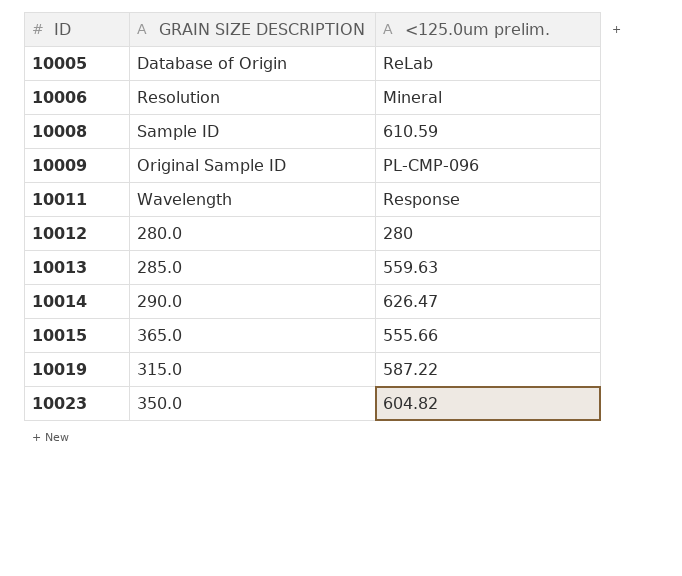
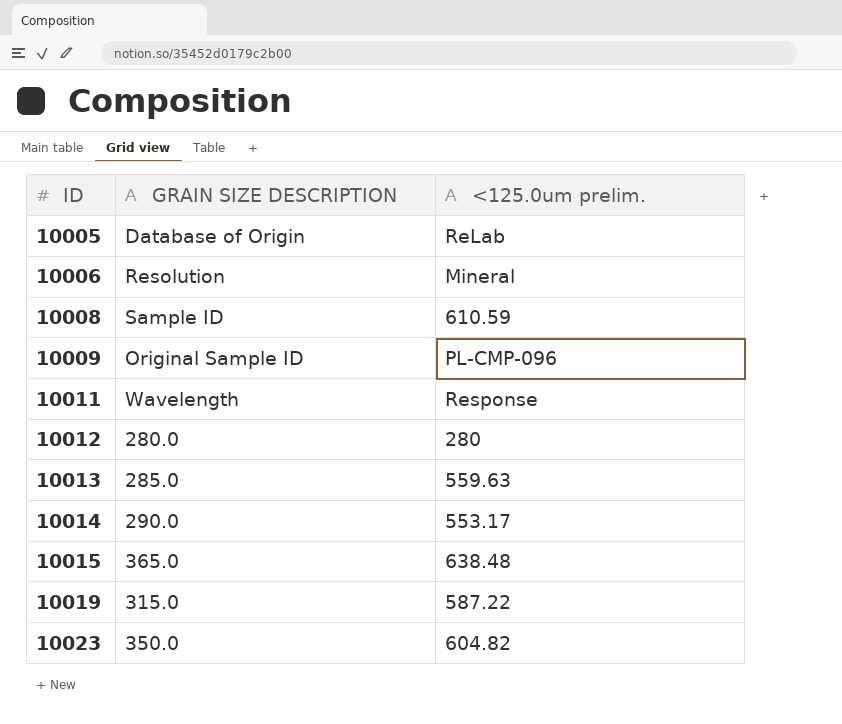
10014 | <125.0um prelim.: 626.47 -> 553.17
10015 | <125.0um prelim.: 555.66 -> 638.48

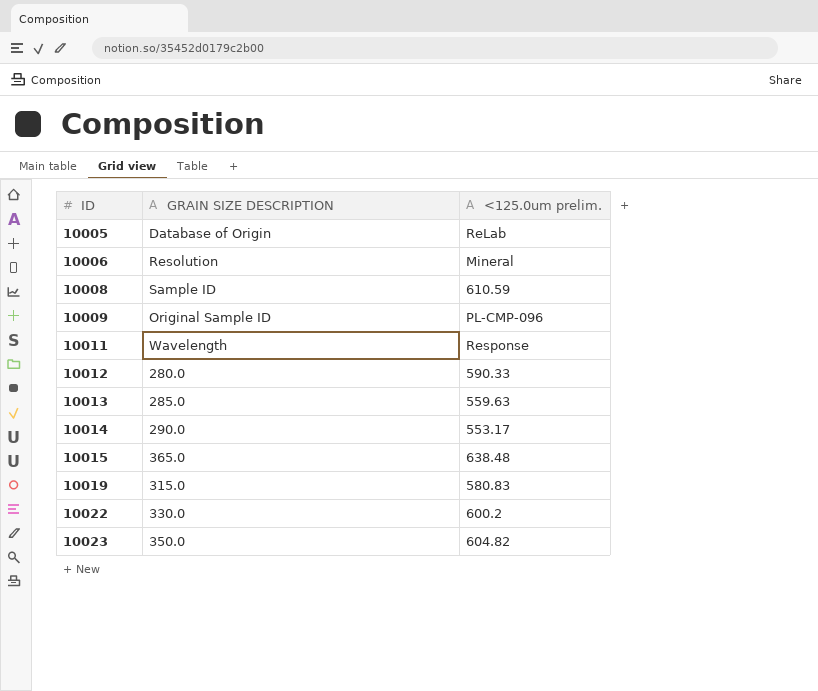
10012 | <125.0um prelim.: 280 -> 590.33
10019 | <125.0um prelim.: 587.22 -> 580.83
row 10022: none -> 330.0 | 600.2

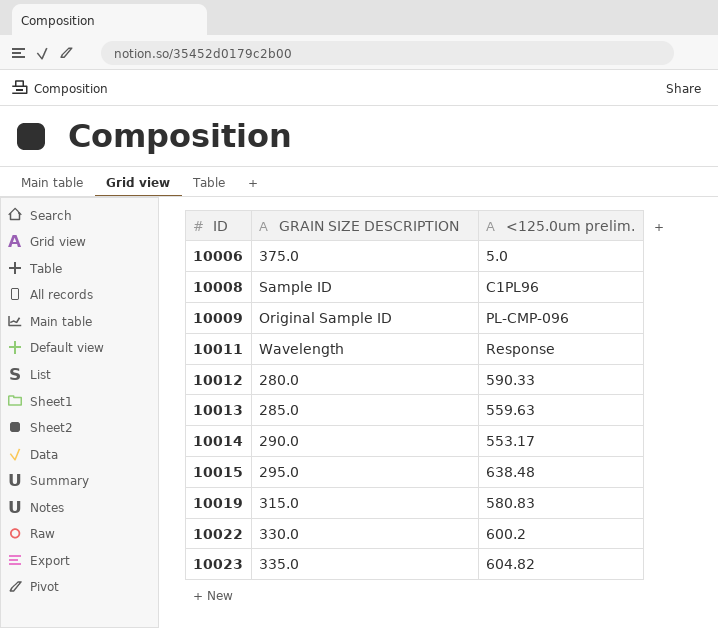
row 10005: Database of Origin | ReLab -> none
10006 | GRAIN SIZE DESCRIPTION: Resolution -> 375.0
10006 | <125.0um prelim.: Mineral -> 5.0
10008 | <125.0um prelim.: 610.59 -> C1PL96
10015 | GRAIN SIZE DESCRIPTION: 365.0 -> 295.0
10023 | GRAIN SIZE DESCRIPTION: 350.0 -> 335.0

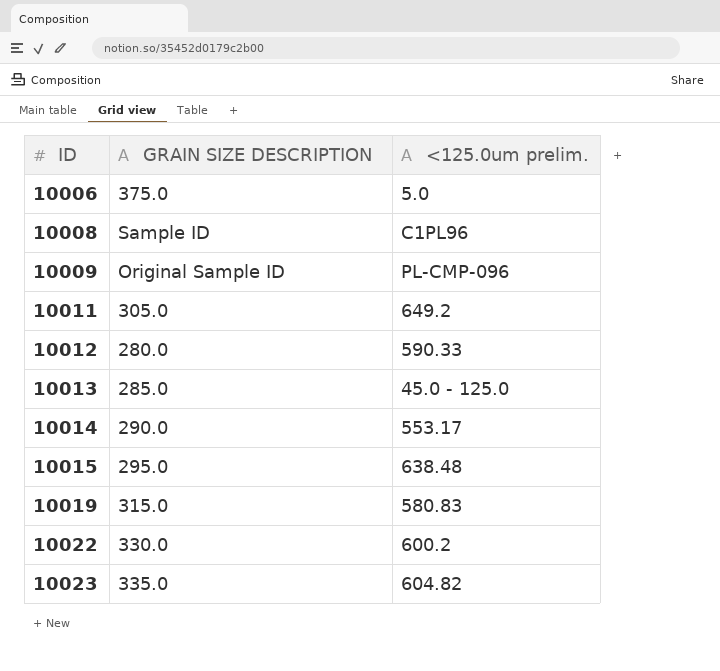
10011 | GRAIN SIZE DESCRIPTION: Wavelength -> 305.0
10011 | <125.0um prelim.: Response -> 649.2
10013 | <125.0um prelim.: 559.63 -> 45.0 - 125.0

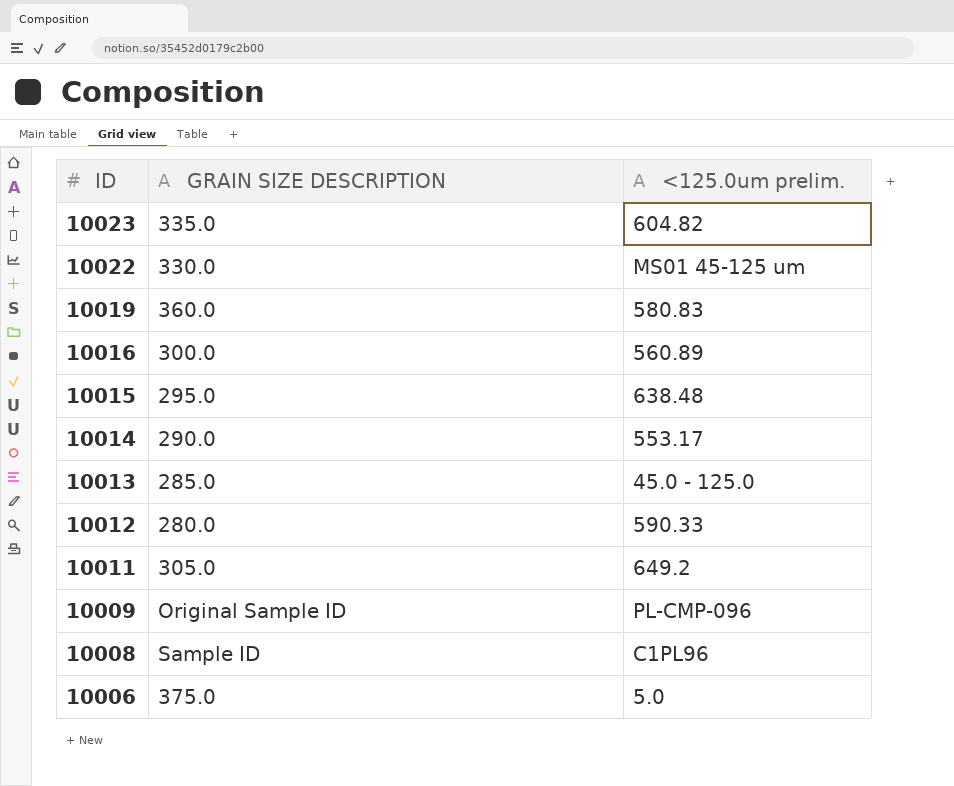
row order: ID ascending -> ID descending
10022 | <125.0um prelim.: 600.2 -> MS01 45-125 um
10019 | GRAIN SIZE DESCRIPTION: 315.0 -> 360.0
row 10016: none -> 300.0 | 560.89

